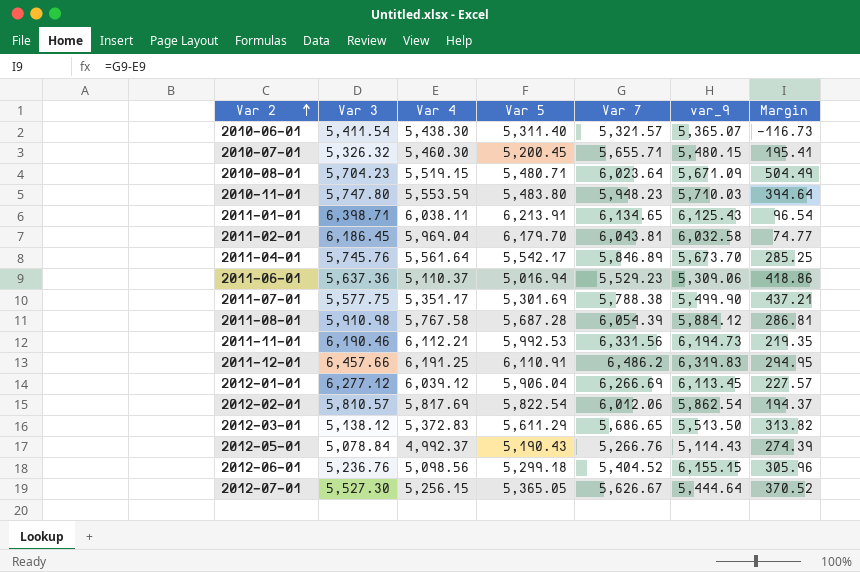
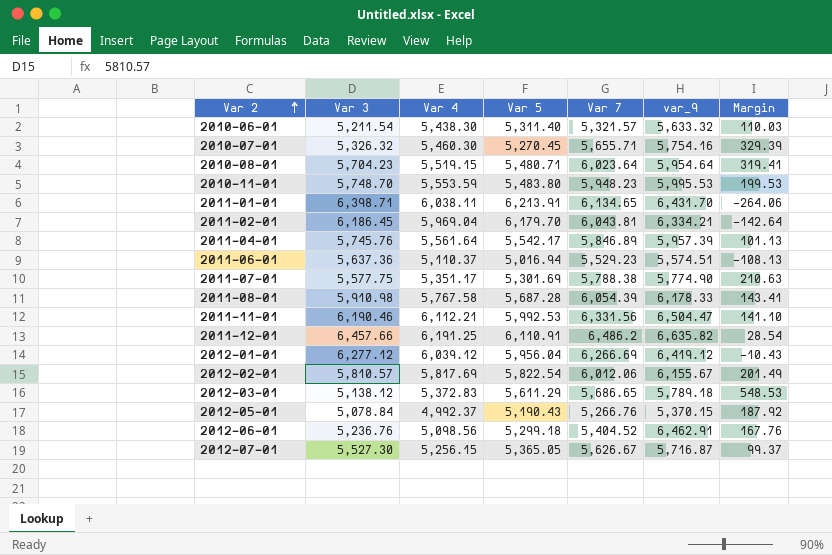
column Margin | formula: [Var 7] - [Var 4] -> [Var 7] - [Var 3]
2010-06-01 | Var 3: 5,411.54 -> 5,211.54
2010-06-01 | var_9: 5,365.07 -> 5,633.32
2010-07-01 | Var 5: 5,200.45 -> 5,270.45
2010-07-01 | var_9: 5,480.15 -> 5,754.16
2010-08-01 | var_9: 5,671.09 -> 5,954.64
2010-11-01 | Var 3: 5,747.80 -> 5,748.70
2010-11-01 | var_9: 5,710.03 -> 5,995.53
2011-01-01 | var_9: 6,125.43 -> 6,431.70
2011-02-01 | var_9: 6,032.58 -> 6,334.21
2011-04-01 | var_9: 5,673.70 -> 5,957.39
2011-06-01 | var_9: 5,309.06 -> 5,574.51
2011-07-01 | var_9: 5,499.90 -> 5,774.90
2011-08-01 | var_9: 5,884.12 -> 6,178.33
2011-11-01 | var_9: 6,194.73 -> 6,504.47
2011-12-01 | var_9: 6,319.83 -> 6,635.82
2012-01-01 | Var 5: 5,906.04 -> 5,956.04
2012-01-01 | var_9: 6,113.45 -> 6,419.12
2012-02-01 | var_9: 5,862.54 -> 6,155.67
2012-03-01 | var_9: 5,513.50 -> 5,789.18
2012-05-01 | var_9: 5,114.43 -> 5,370.15
2012-06-01 | var_9: 6,155.15 -> 6,462.91
2012-07-01 | var_9: 5,444.64 -> 5,716.87

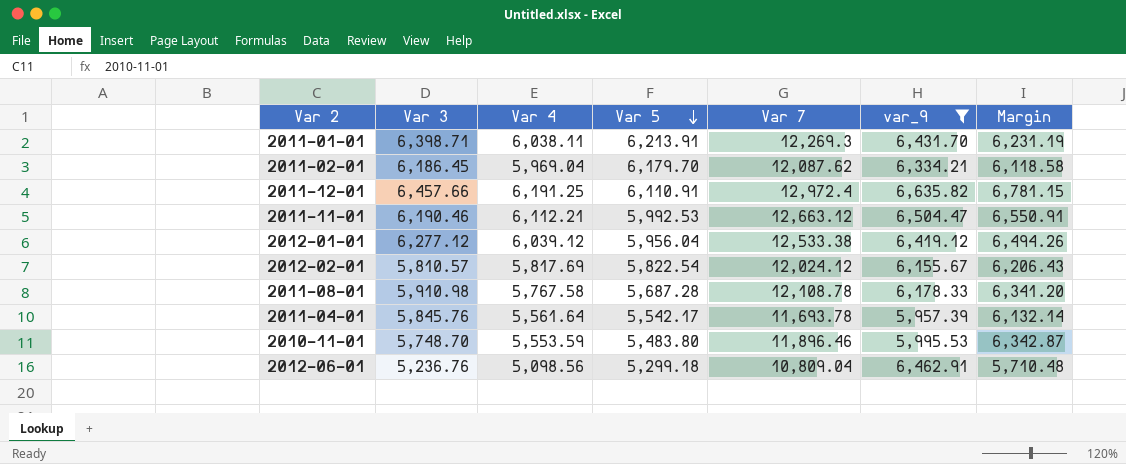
filter: none -> var_9 >= 5,957.39
row order: Var 2 ascending -> Var 5 descending
column Margin | formula: [Var 7] - [Var 3] -> [Var 7] - [Var 4]
2011-01-01 | Var 7: 6,134.65 -> 12,269.3
2011-02-01 | Var 7: 6,043.81 -> 12,087.62
2011-12-01 | Var 7: 6,486.2 -> 12,972.4
2011-11-01 | Var 7: 6,331.56 -> 12,663.12
2012-01-01 | Var 7: 6,266.69 -> 12,533.38
2012-02-01 | Var 7: 6,012.06 -> 12,024.12
2011-08-01 | Var 7: 6,054.39 -> 12,108.78
2011-04-01 | Var 3: 5,745.76 -> 5,845.76
2011-04-01 | Var 7: 5,846.89 -> 11,693.78
2010-11-01 | Var 7: 5,948.23 -> 11,896.46
2012-06-01 | Var 7: 5,404.52 -> 10,809.04

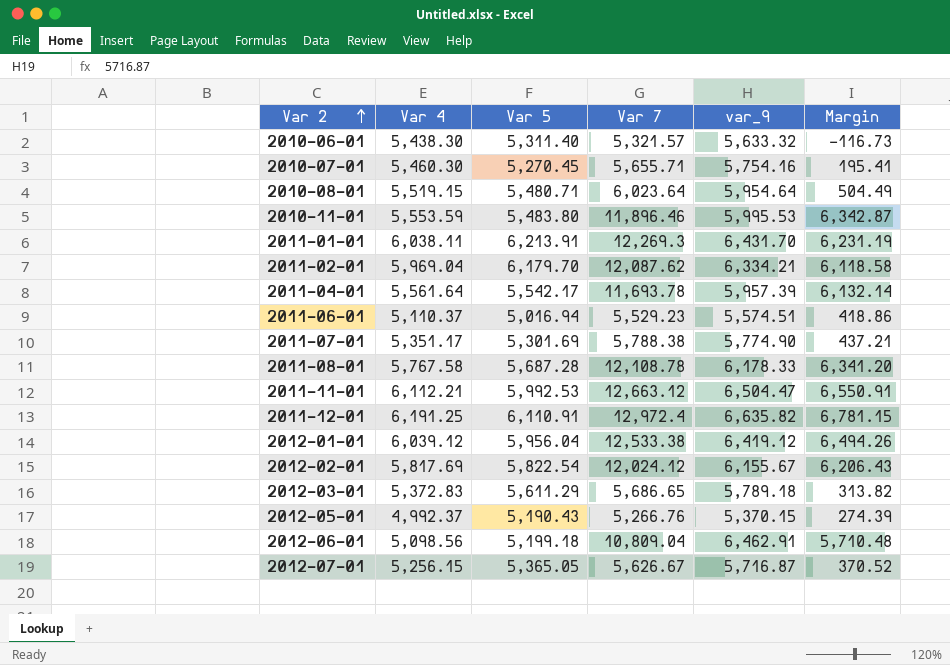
filter: var_9 >= 5,957.39 -> none
row order: Var 5 descending -> Var 2 ascending
column Var 3 | position: 2 -> none
2012-06-01 | Var 5: 5,299.18 -> 5,199.18

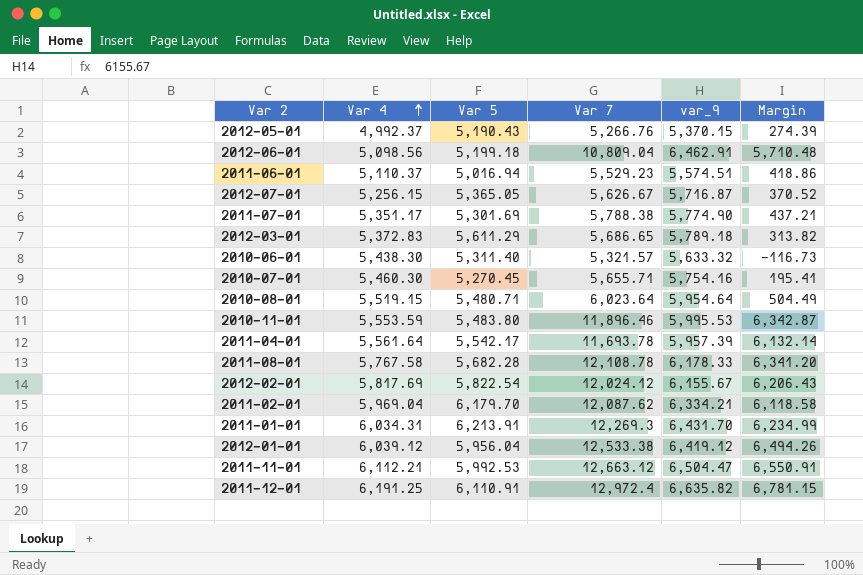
row order: Var 2 ascending -> Var 4 ascending
2011-08-01 | Var 5: 5,687.28 -> 5,682.28
2011-01-01 | Var 4: 6,038.11 -> 6,034.31
2011-01-01 | Margin: 6,231.19 -> 6,234.99

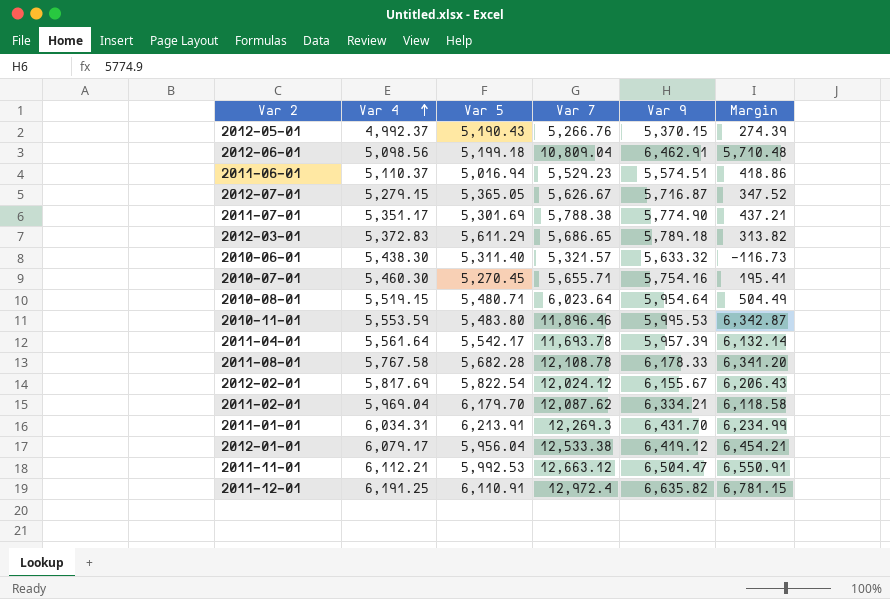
column name: var_9 -> Var 9
2012-07-01 | Var 4: 5,256.15 -> 5,279.15
2012-07-01 | Margin: 370.52 -> 347.52
2012-01-01 | Var 4: 6,039.12 -> 6,079.17
2012-01-01 | Margin: 6,494.26 -> 6,454.21

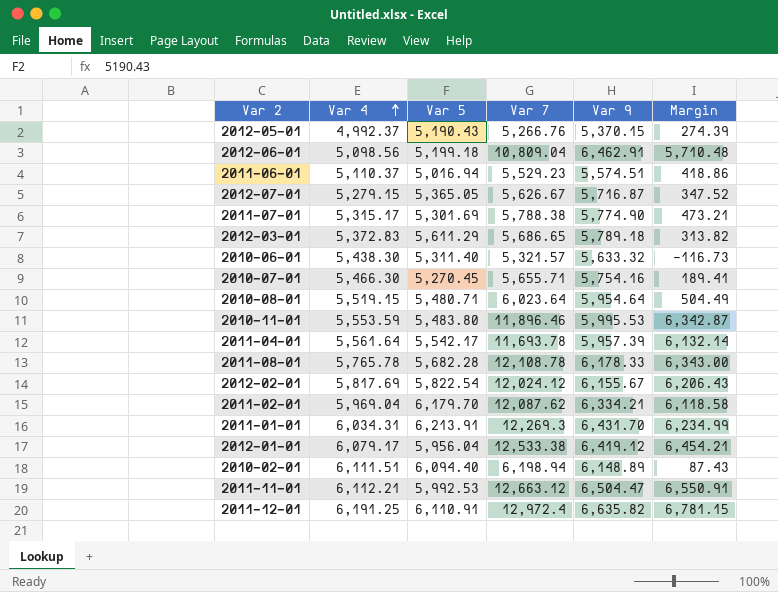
2011-07-01 | Var 4: 5,351.17 -> 5,315.17
2011-07-01 | Margin: 437.21 -> 473.21
2010-07-01 | Var 4: 5,460.30 -> 5,466.30
2010-07-01 | Margin: 195.41 -> 189.41
2011-08-01 | Var 4: 5,767.58 -> 5,765.78
2011-08-01 | Margin: 6,341.20 -> 6,343.00
row 2010-02-01: none -> 6,111.51 | 6,094.40 | 6,198.94 | 6,148.89 | 87.43

